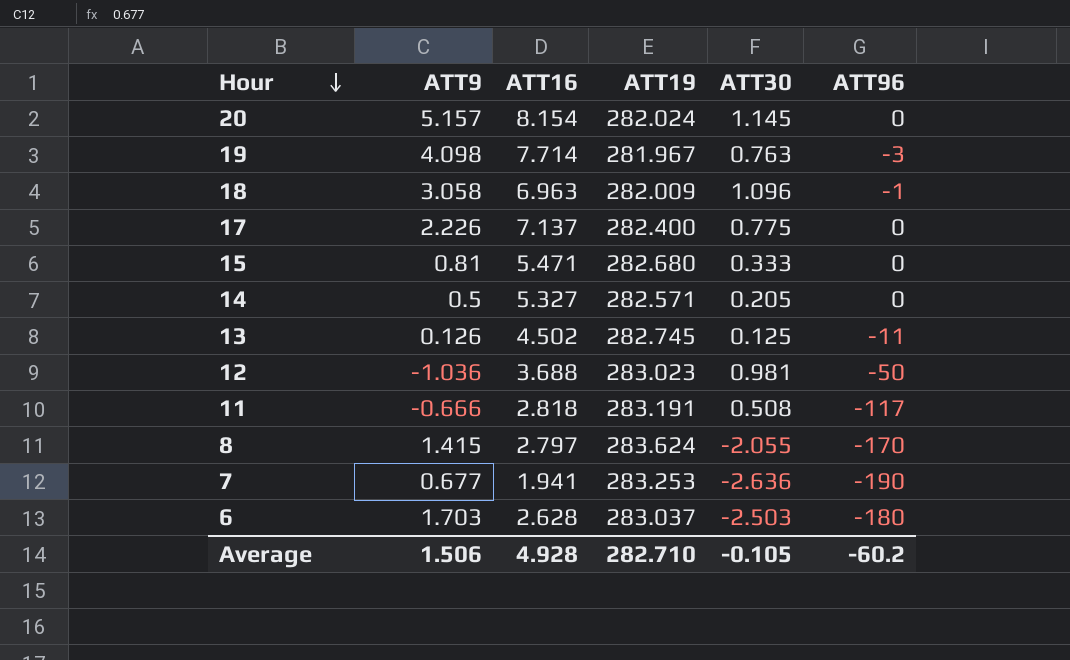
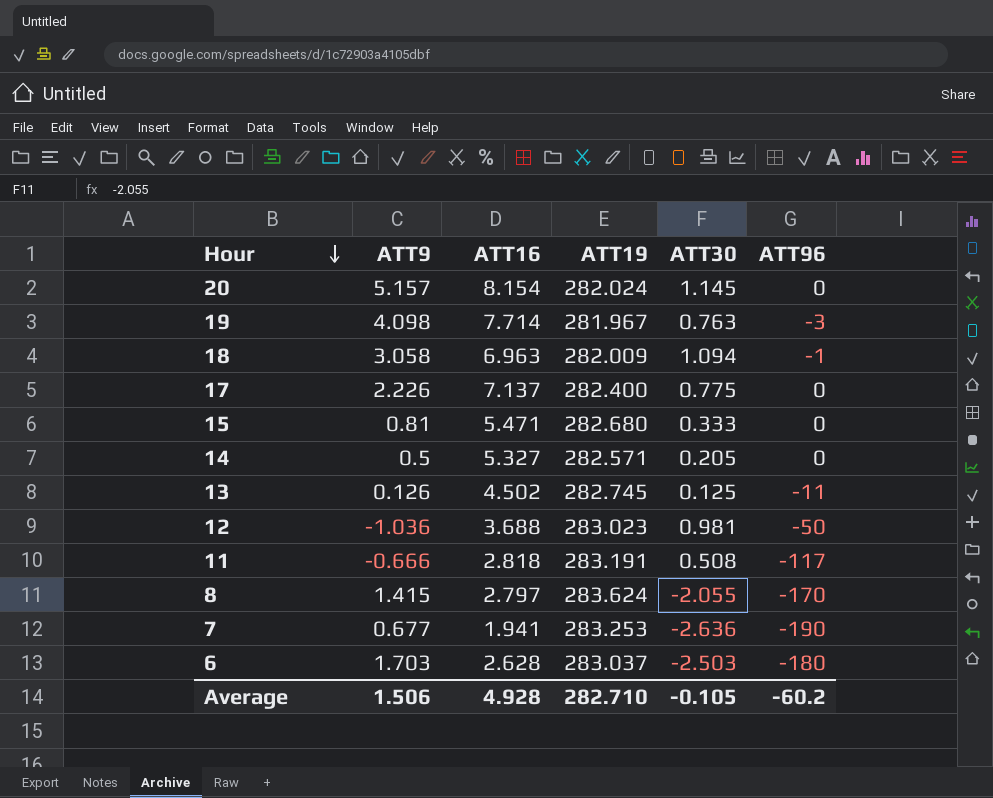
18 | ATT30: 1.096 -> 1.094

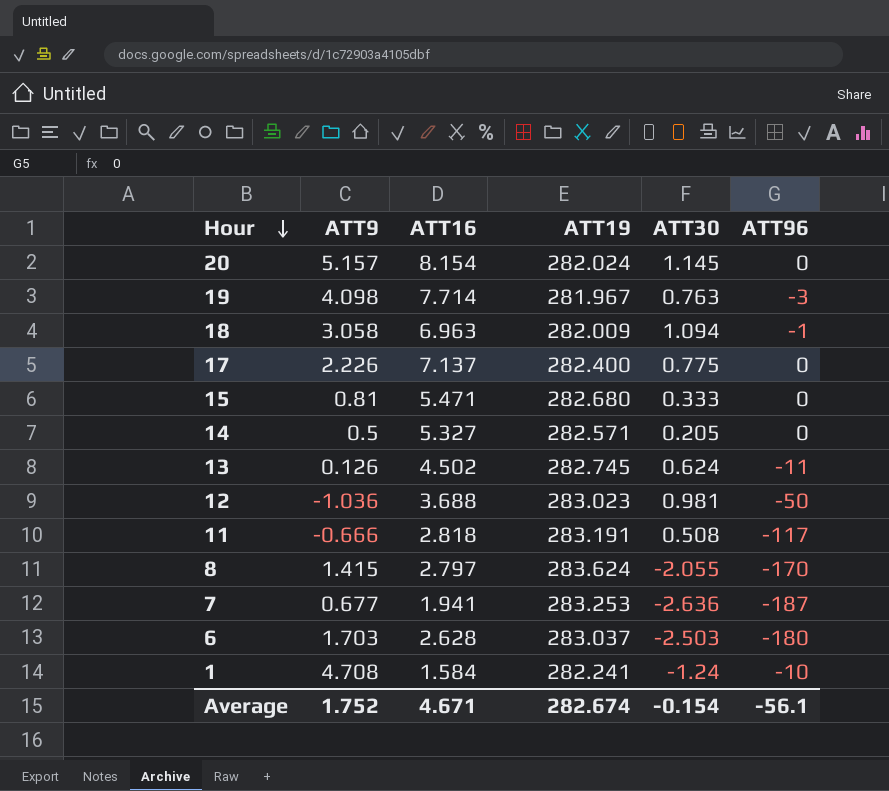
13 | ATT30: 0.125 -> 0.624
7 | ATT96: -190 -> -187
row 1: none -> 4.708 | 1.584 | 282.241 | -1.24 | -10
Average | ATT9: 1.506 -> 1.752
Average | ATT16: 4.928 -> 4.671
Average | ATT19: 282.710 -> 282.674
Average | ATT30: -0.105 -> -0.154
Average | ATT96: -60.2 -> -56.1

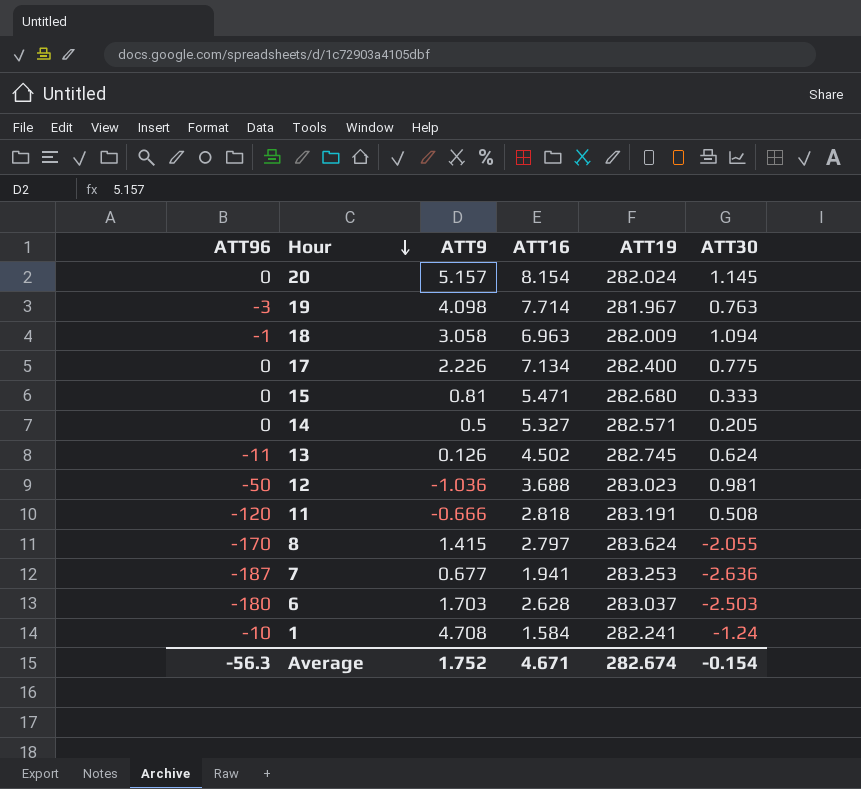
column ATT96 | position: 6 -> 1
17 | ATT16: 7.137 -> 7.134
11 | ATT96: -117 -> -120
Average | ATT96: -56.1 -> -56.3

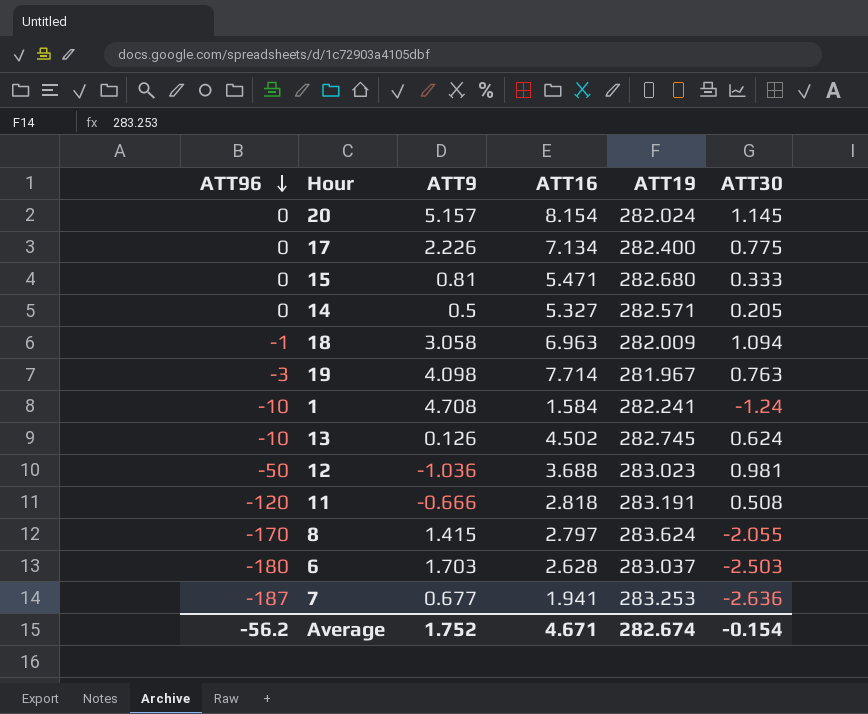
row order: Hour descending -> ATT96 descending
13 | ATT96: -11 -> -10
Average | ATT96: -56.3 -> -56.2

